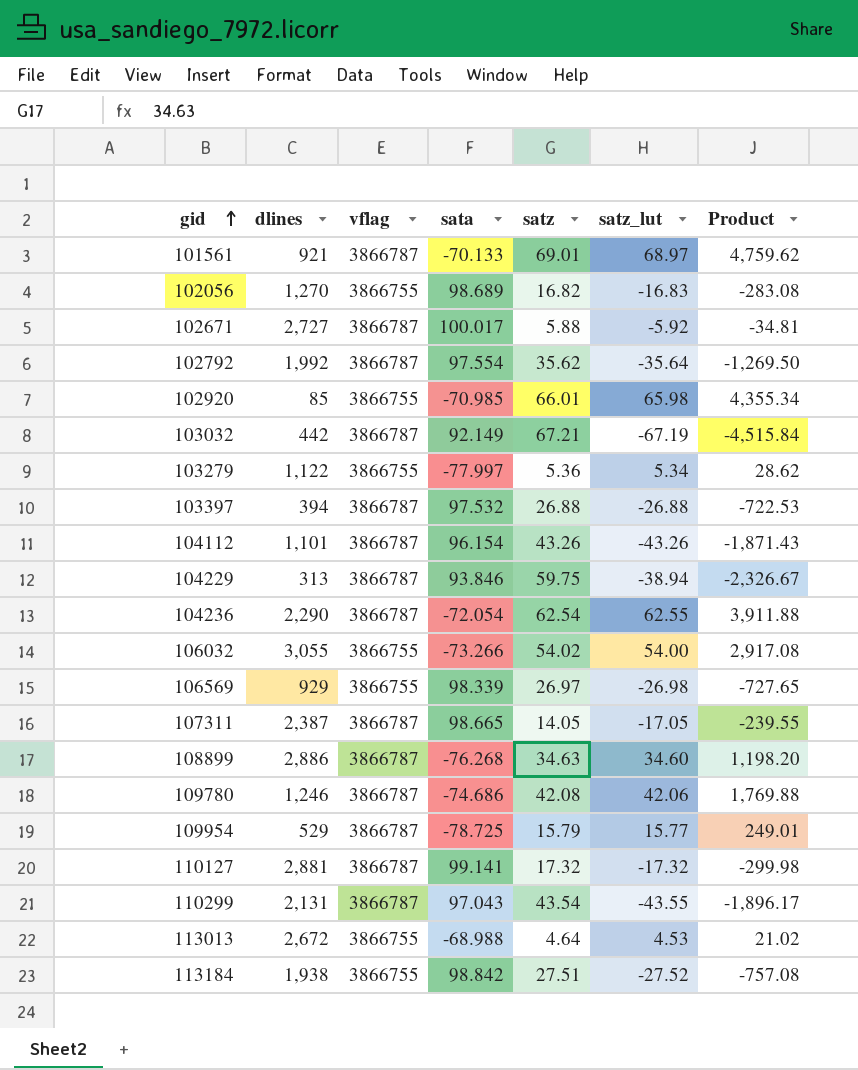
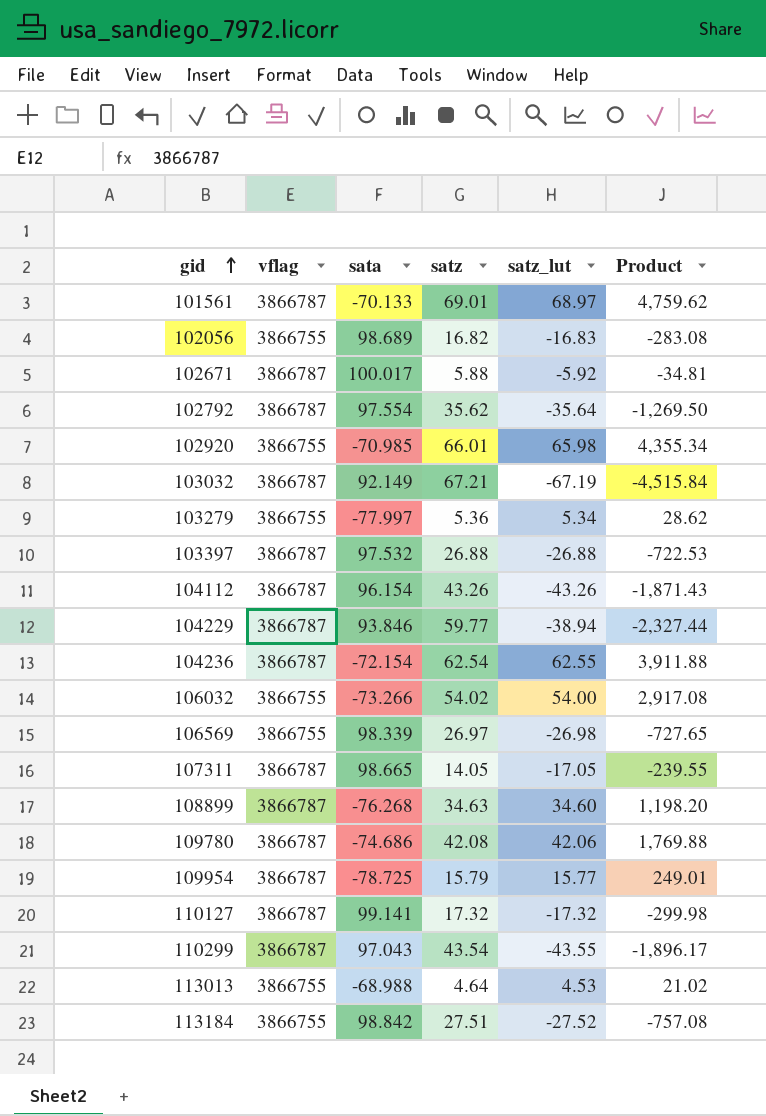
column dlines | position: 2 -> none
104229 | satz: 59.75 -> 59.77
104229 | Product: -2,326.67 -> -2,327.44
104236 | sata: -72.054 -> -72.154

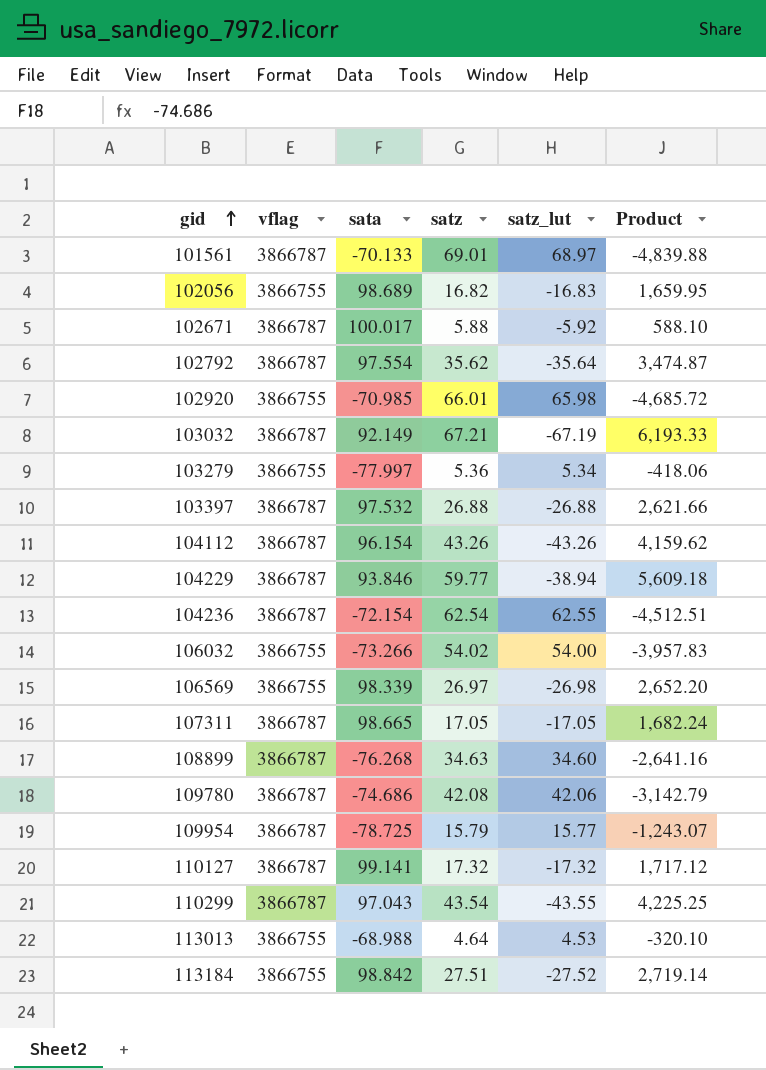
column Product | formula: [satz] * [satz_lut] -> [sata] * [satz]
107311 | satz: 14.05 -> 17.05

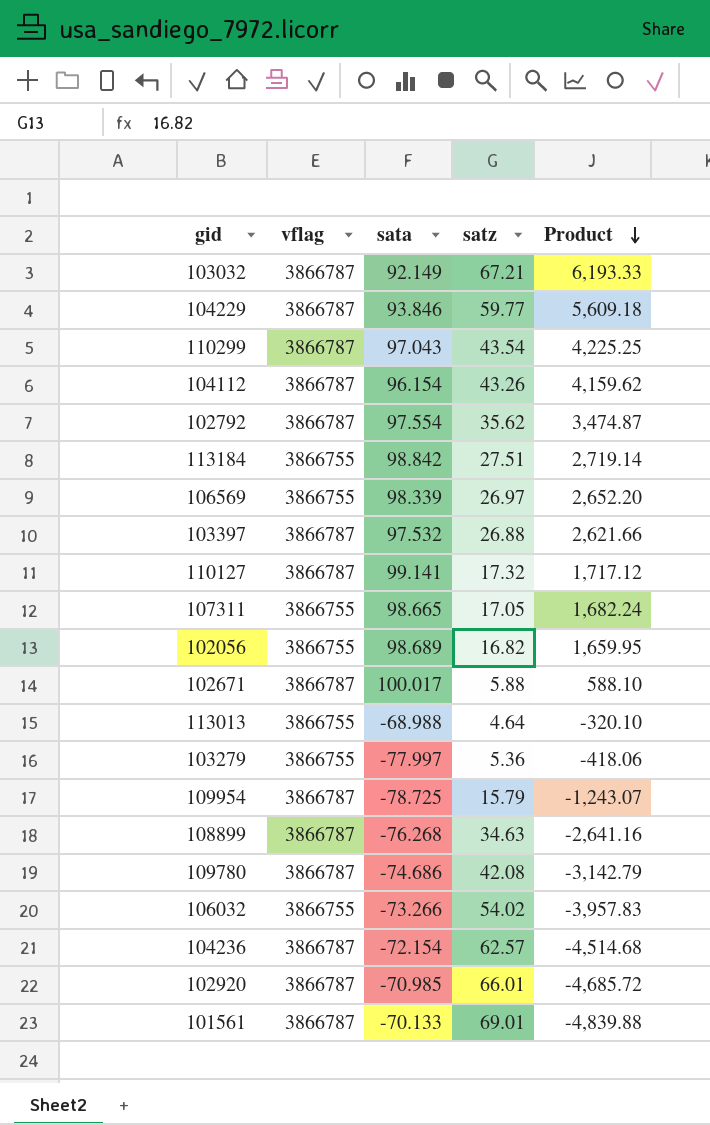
row order: gid ascending -> Product descending
column satz_lut | position: 5 -> none
107311 | vflag: 3866787 -> 3866755
104236 | satz: 62.54 -> 62.57
104236 | Product: -4,512.51 -> -4,514.68
102920 | vflag: 3866755 -> 3866787

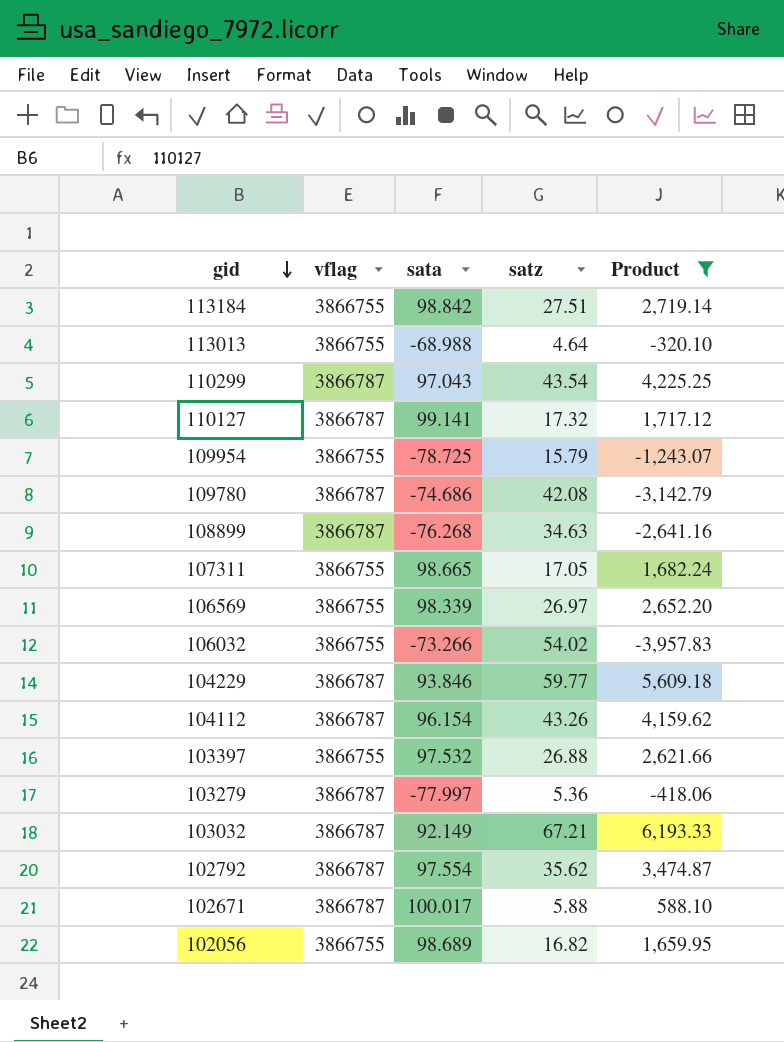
filter: none -> Product >= -3,957.83
row order: Product descending -> gid descending
109954 | vflag: 3866787 -> 3866755
103397 | vflag: 3866787 -> 3866755
103279 | vflag: 3866755 -> 3866787

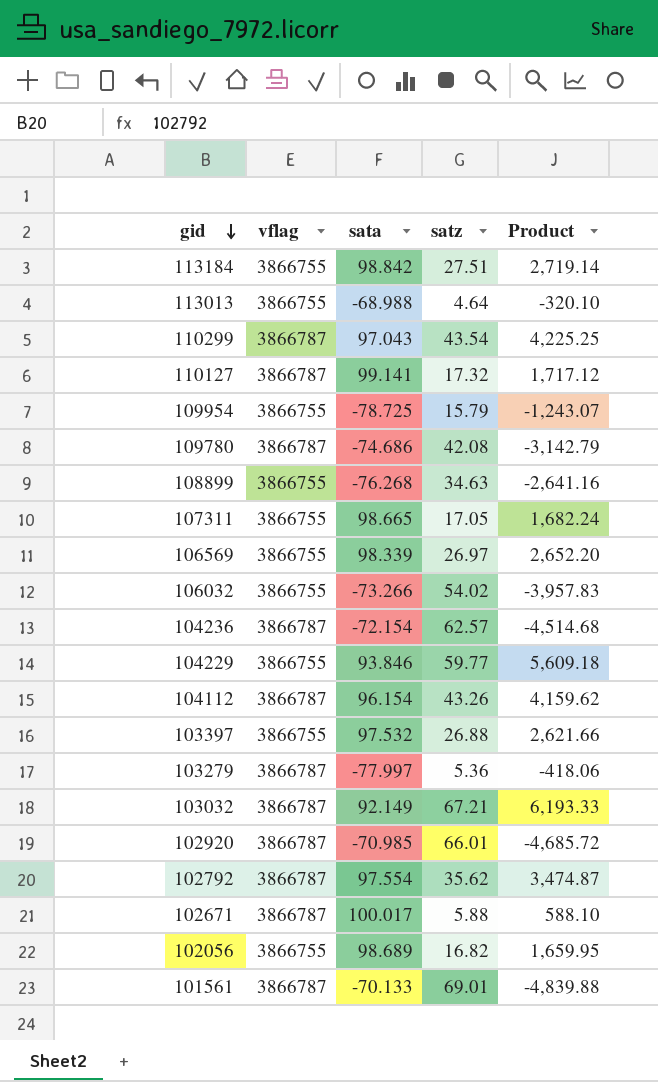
filter: Product >= -3,957.83 -> none
108899 | vflag: 3866787 -> 3866755
104229 | vflag: 3866787 -> 3866755

